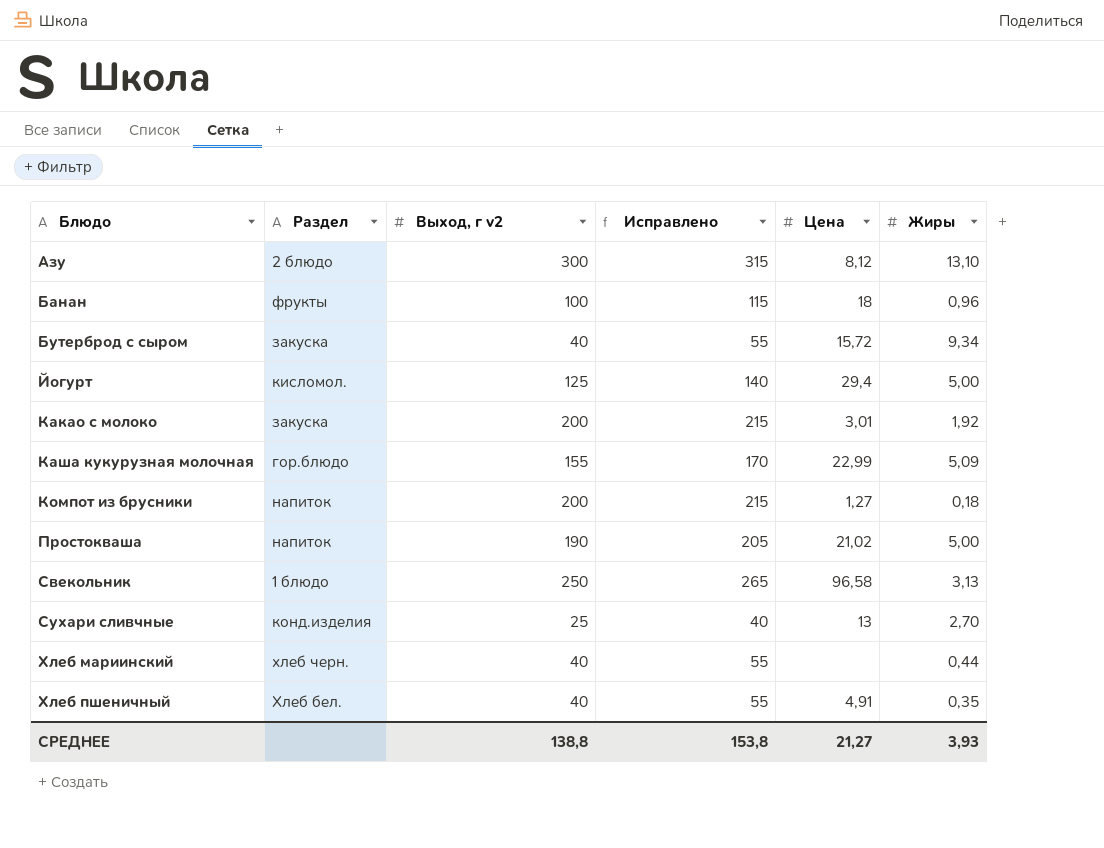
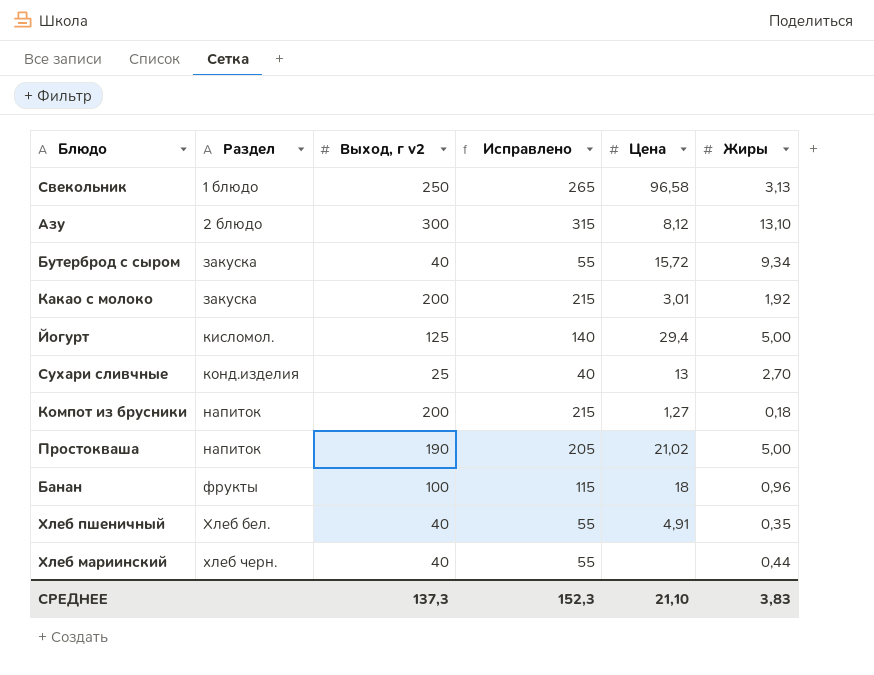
row order: Блюдо ascending -> Раздел ascending
row Каша кукурузная молочная: гор.блюдо | 155 | 170 | 22,99 | 5,09 -> none
СРЕДНЕЕ | Выход, г v2: 138,8 -> 137,3
СРЕДНЕЕ | Исправлено: 153,8 -> 152,3
СРЕДНЕЕ | Цена: 21,27 -> 21,10
СРЕДНЕЕ | Жиры: 3,93 -> 3,83

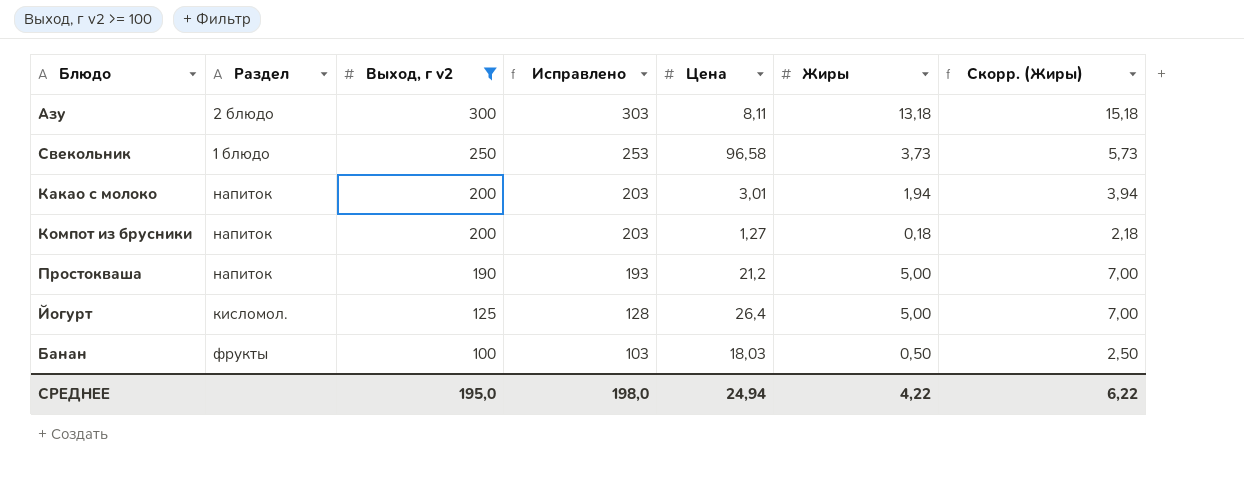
filter: none -> Выход, г v2 >= 100
row order: Раздел ascending -> Выход, г v2 descending
column Исправлено | formula: [Выход, г v2] + 15 -> [Выход, г v2] + 3
column Скорр. (Жиры) | formula: none -> [Жиры] + 2
Азу | Цена: 8,12 -> 8,11
Азу | Жиры: 13,10 -> 13,18
Свекольник | Жиры: 3,13 -> 3,73
Какао с молоко | Раздел: закуска -> напиток
Какао с молоко | Жиры: 1,92 -> 1,94
Простокваша | Цена: 21,02 -> 21,2
Йогурт | Цена: 29,4 -> 26,4
Банан | Цена: 18 -> 18,03
Банан | Жиры: 0,96 -> 0,50
СРЕДНЕЕ | Выход, г v2: 137,3 -> 195,0
СРЕДНЕЕ | Исправлено: 152,3 -> 198,0
СРЕДНЕЕ | Цена: 21,10 -> 24,94
СРЕДНЕЕ | Жиры: 3,83 -> 4,22

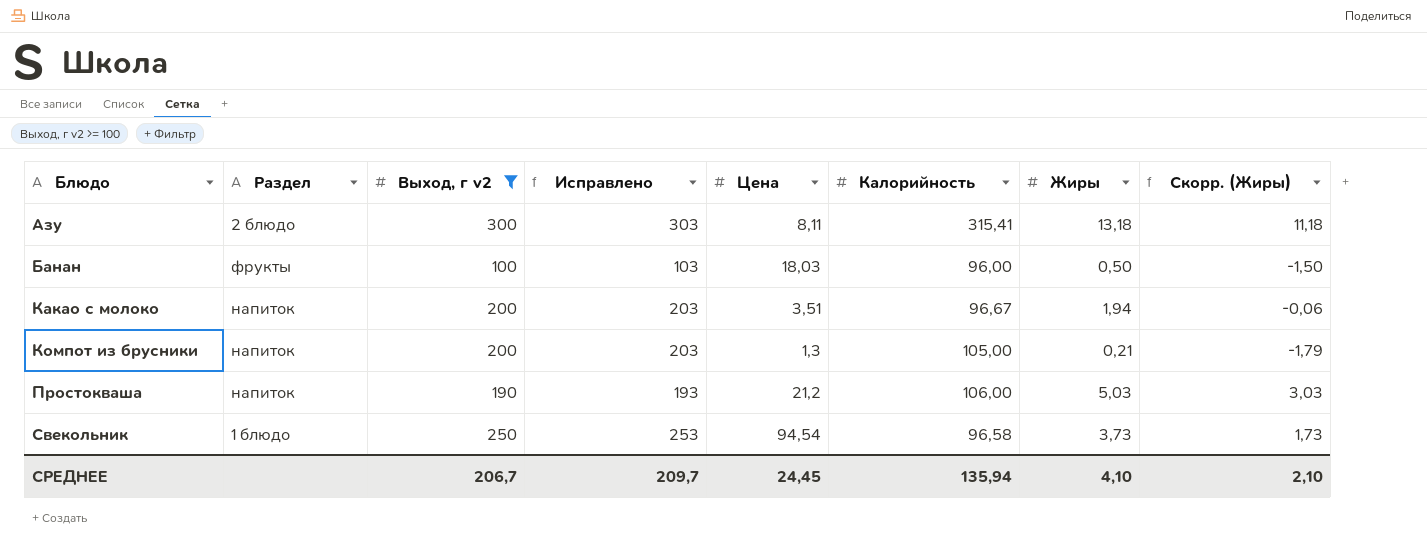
row order: Выход, г v2 descending -> Блюдо ascending
column Калорийность | position: none -> 6
column Скорр. (Жиры) | formula: [Жиры] + 2 -> [Жиры] - 2
row Йогурт: кисломол. | 125 | 128 | 26,4 | 5,00 | 7,00 -> none
Какао с молоко | Цена: 3,01 -> 3,51
Компот из брусники | Цена: 1,27 -> 1,3
Компот из брусники | Жиры: 0,18 -> 0,21
Простокваша | Жиры: 5,00 -> 5,03
Свекольник | Цена: 96,58 -> 94,54
СРЕДНЕЕ | Выход, г v2: 195,0 -> 206,7
СРЕДНЕЕ | Исправлено: 198,0 -> 209,7
СРЕДНЕЕ | Цена: 24,94 -> 24,45
СРЕДНЕЕ | Жиры: 4,22 -> 4,10
СРЕДНЕЕ | Скорр. (Жиры): 6,22 -> 2,10

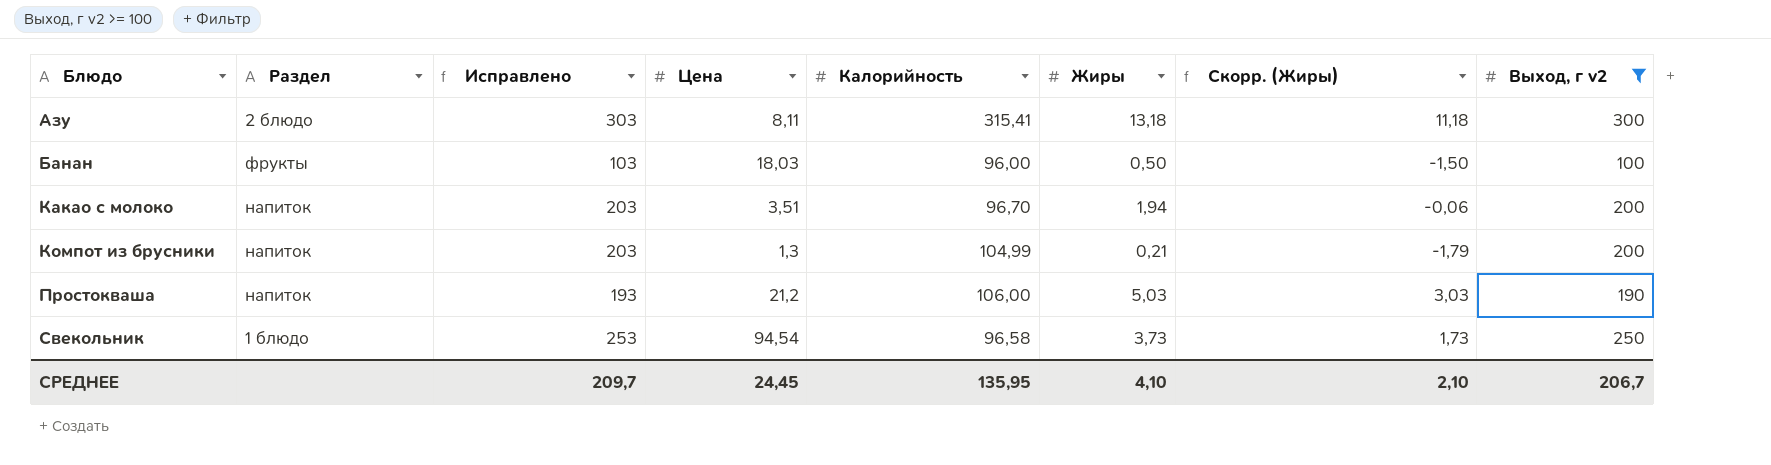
column Выход, г v2 | position: 3 -> 8
Какао с молоко | Калорийность: 96,67 -> 96,70
Компот из брусники | Калорийность: 105,00 -> 104,99
СРЕДНЕЕ | Калорийность: 135,94 -> 135,95

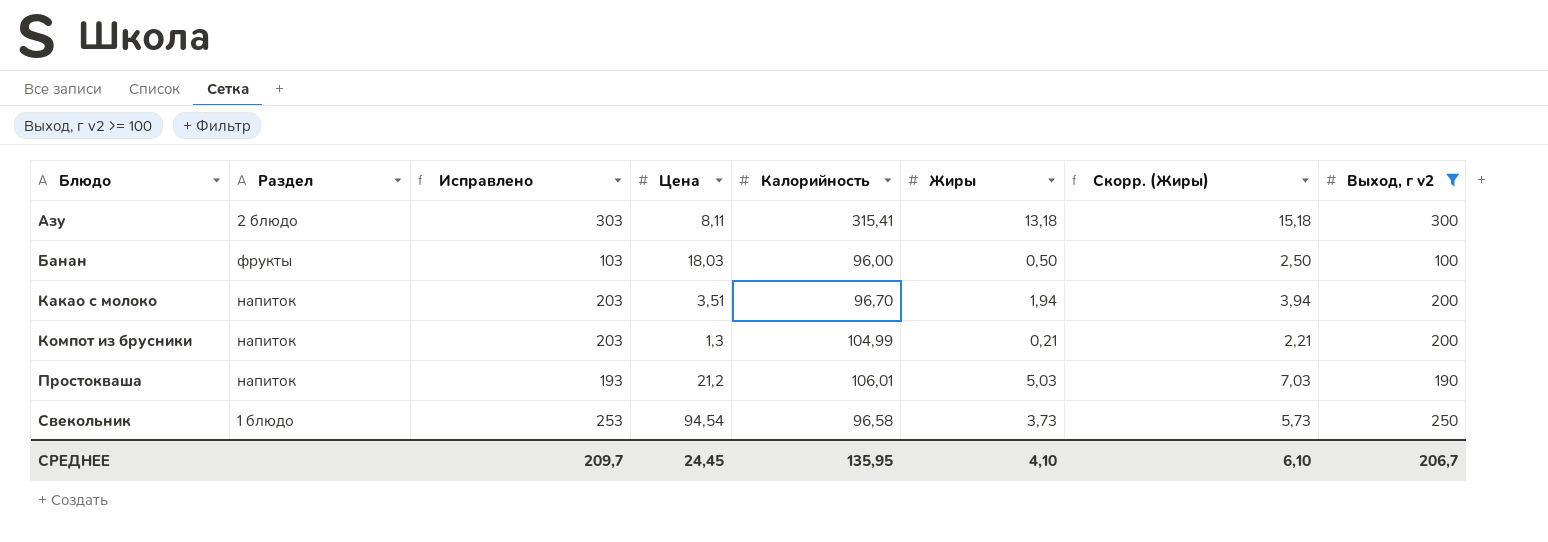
column Скорр. (Жиры) | formula: [Жиры] - 2 -> [Жиры] + 2
Простокваша | Калорийность: 106,00 -> 106,01
СРЕДНЕЕ | Скорр. (Жиры): 2,10 -> 6,10

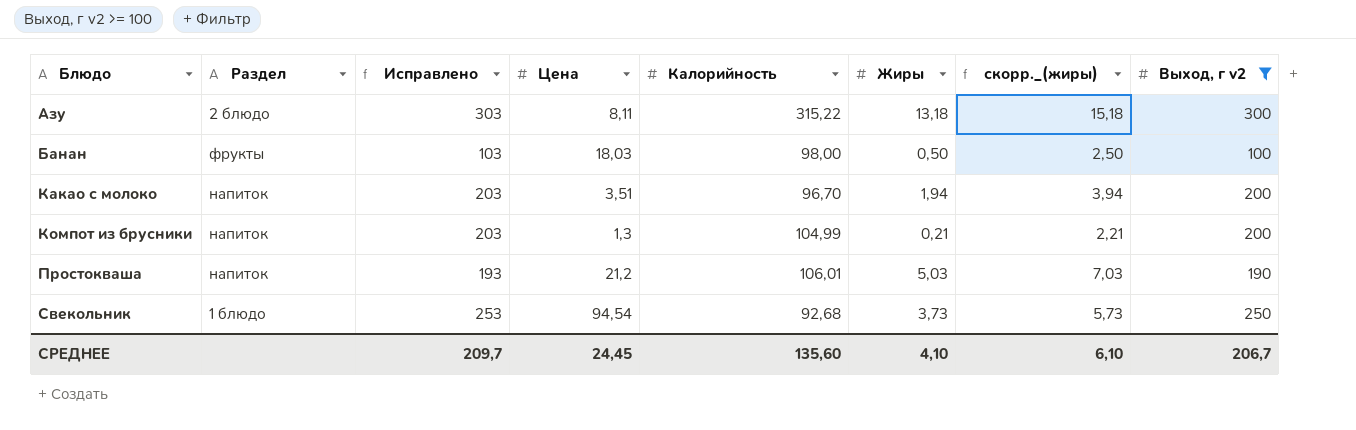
column name: Скорр. (Жиры) -> скорр._(жиры)
Азу | Калорийность: 315,41 -> 315,22
Банан | Калорийность: 96,00 -> 98,00
Свекольник | Калорийность: 96,58 -> 92,68
СРЕДНЕЕ | Калорийность: 135,95 -> 135,60

